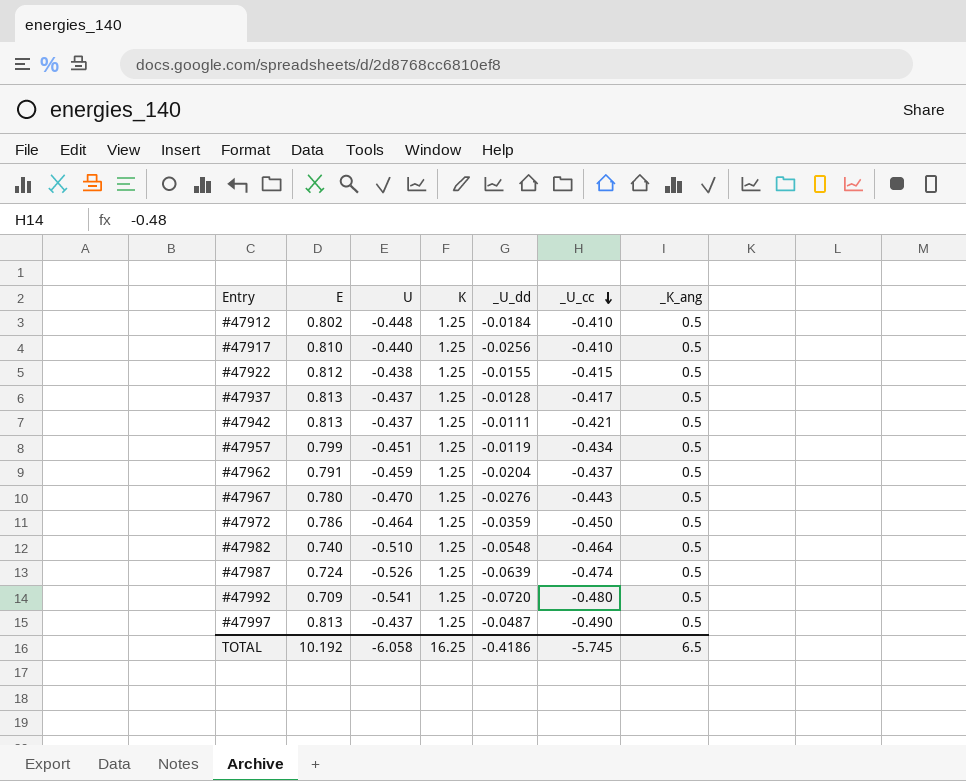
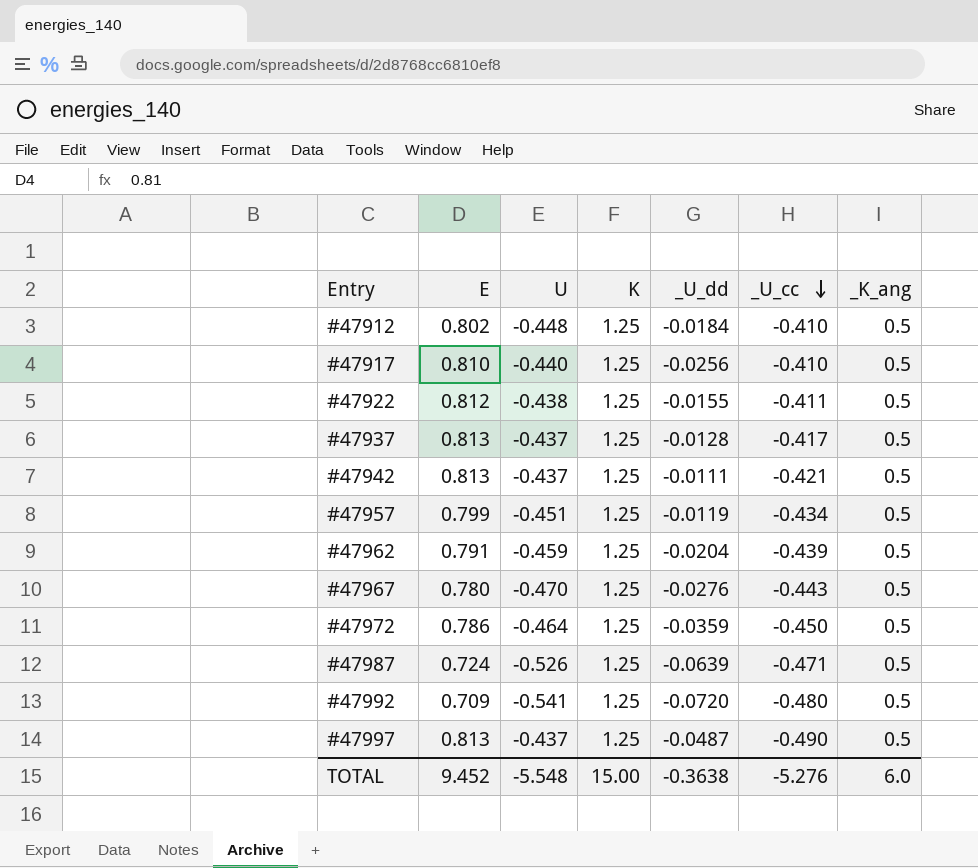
row #47982: 0.740 | -0.510 | 1.25 | -0.0548 | -0.464 | 0.5 -> none
#47922 | _U_cc: -0.415 -> -0.411
#47962 | _U_cc: -0.437 -> -0.439
#47987 | _U_cc: -0.474 -> -0.471
TOTAL | E: 10.192 -> 9.452
TOTAL | U: -6.058 -> -5.548
TOTAL | K: 16.25 -> 15.00
TOTAL | _U_dd: -0.4186 -> -0.3638
TOTAL | _U_cc: -5.745 -> -5.276
TOTAL | _K_ang: 6.5 -> 6.0

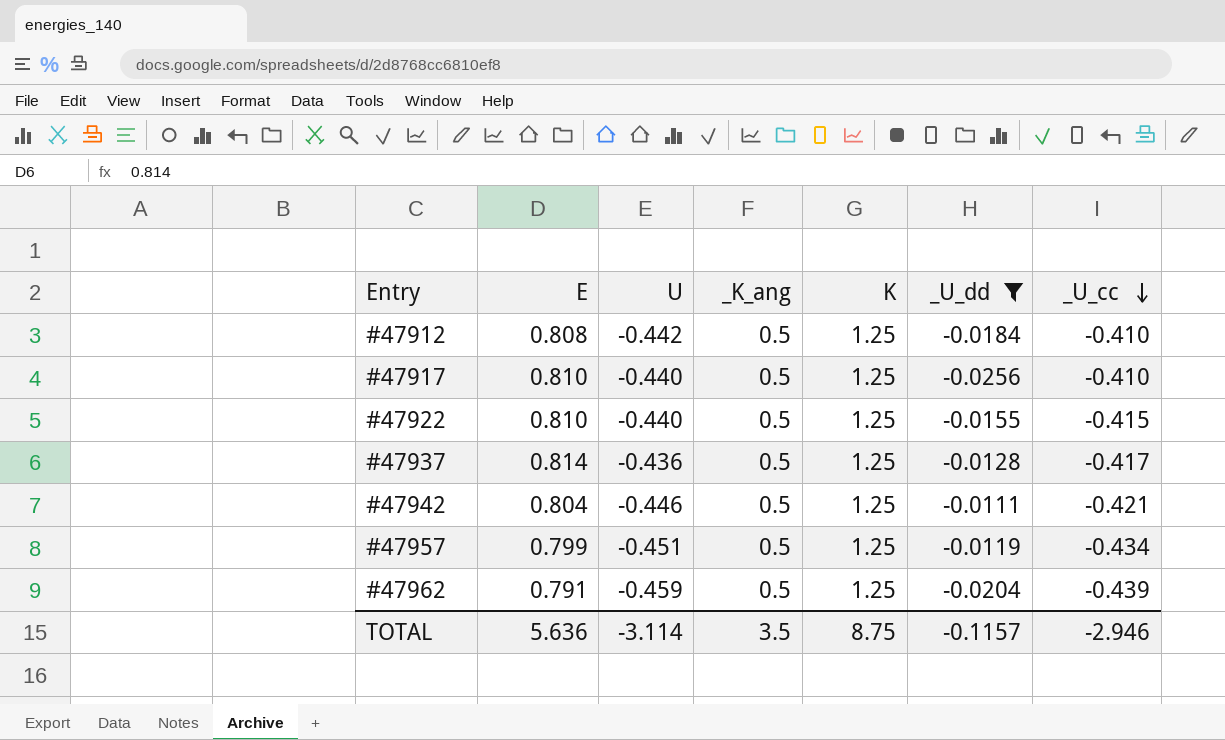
filter: none -> _U_dd >= -0.0256
column _K_ang | position: 7 -> 4
#47912 | E: 0.802 -> 0.808
#47912 | U: -0.448 -> -0.442
#47922 | E: 0.812 -> 0.810
#47922 | U: -0.438 -> -0.440
#47922 | _U_cc: -0.411 -> -0.415
#47937 | E: 0.813 -> 0.814
#47937 | U: -0.437 -> -0.436
#47942 | E: 0.813 -> 0.804
#47942 | U: -0.437 -> -0.446
TOTAL | E: 9.452 -> 5.636
TOTAL | U: -5.548 -> -3.114
TOTAL | _K_ang: 6.0 -> 3.5
TOTAL | K: 15.00 -> 8.75
TOTAL | _U_dd: -0.3638 -> -0.1157
TOTAL | _U_cc: -5.276 -> -2.946

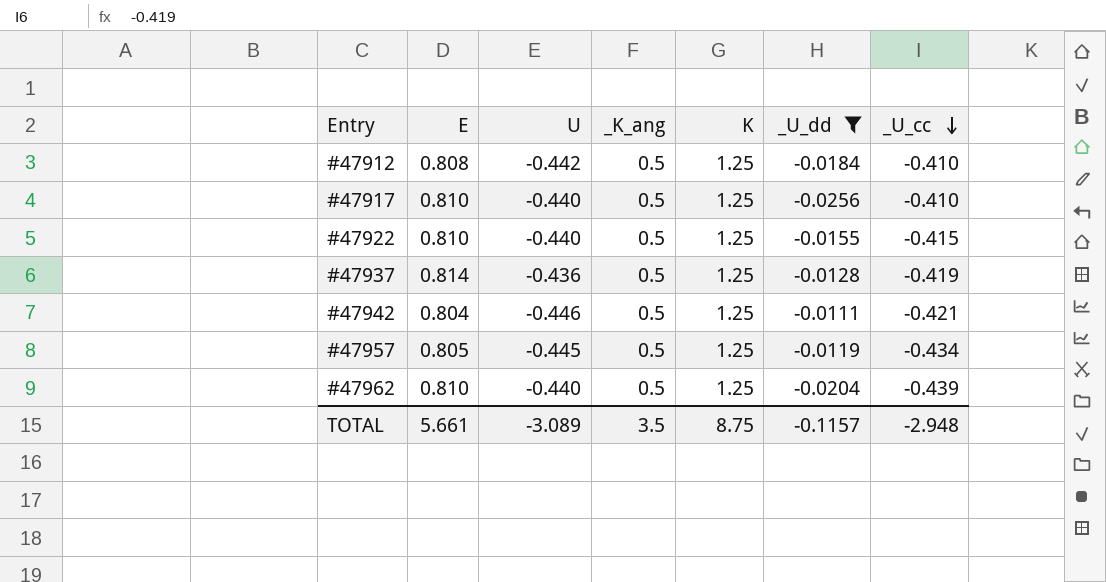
#47937 | _U_cc: -0.417 -> -0.419
#47957 | E: 0.799 -> 0.805
#47957 | U: -0.451 -> -0.445
#47962 | E: 0.791 -> 0.810
#47962 | U: -0.459 -> -0.440
TOTAL | E: 5.636 -> 5.661
TOTAL | U: -3.114 -> -3.089
TOTAL | _U_cc: -2.946 -> -2.948

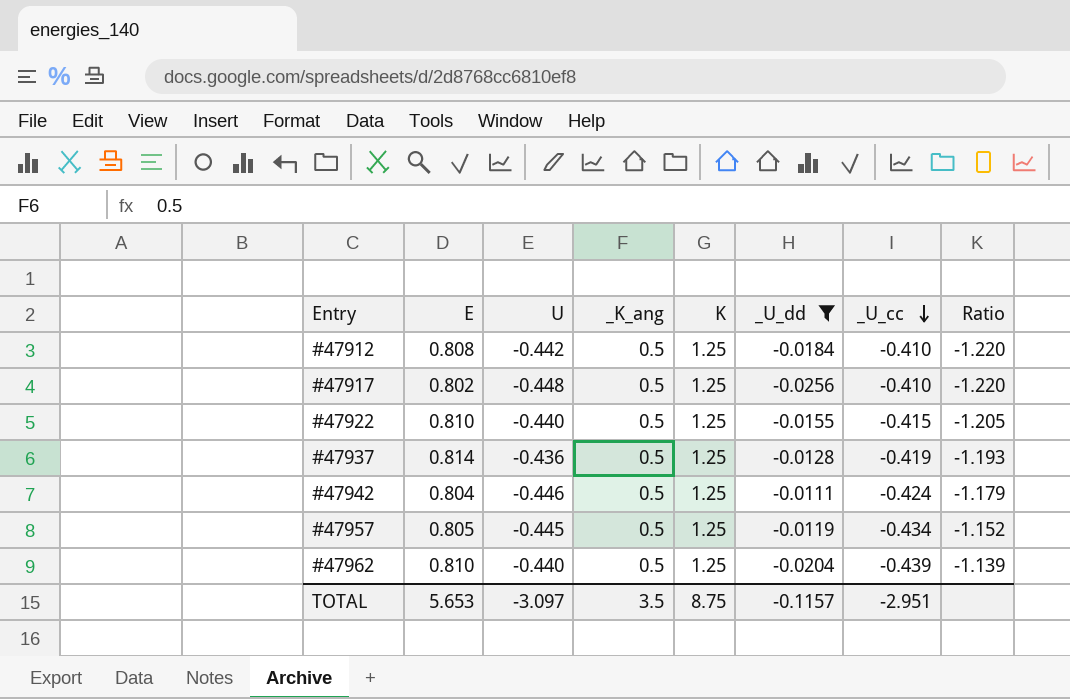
column Ratio | formula: none -> [_K_ang] / [_U_cc]
#47917 | E: 0.810 -> 0.802
#47917 | U: -0.440 -> -0.448
#47942 | _U_cc: -0.421 -> -0.424
TOTAL | E: 5.661 -> 5.653
TOTAL | U: -3.089 -> -3.097
TOTAL | _U_cc: -2.948 -> -2.951

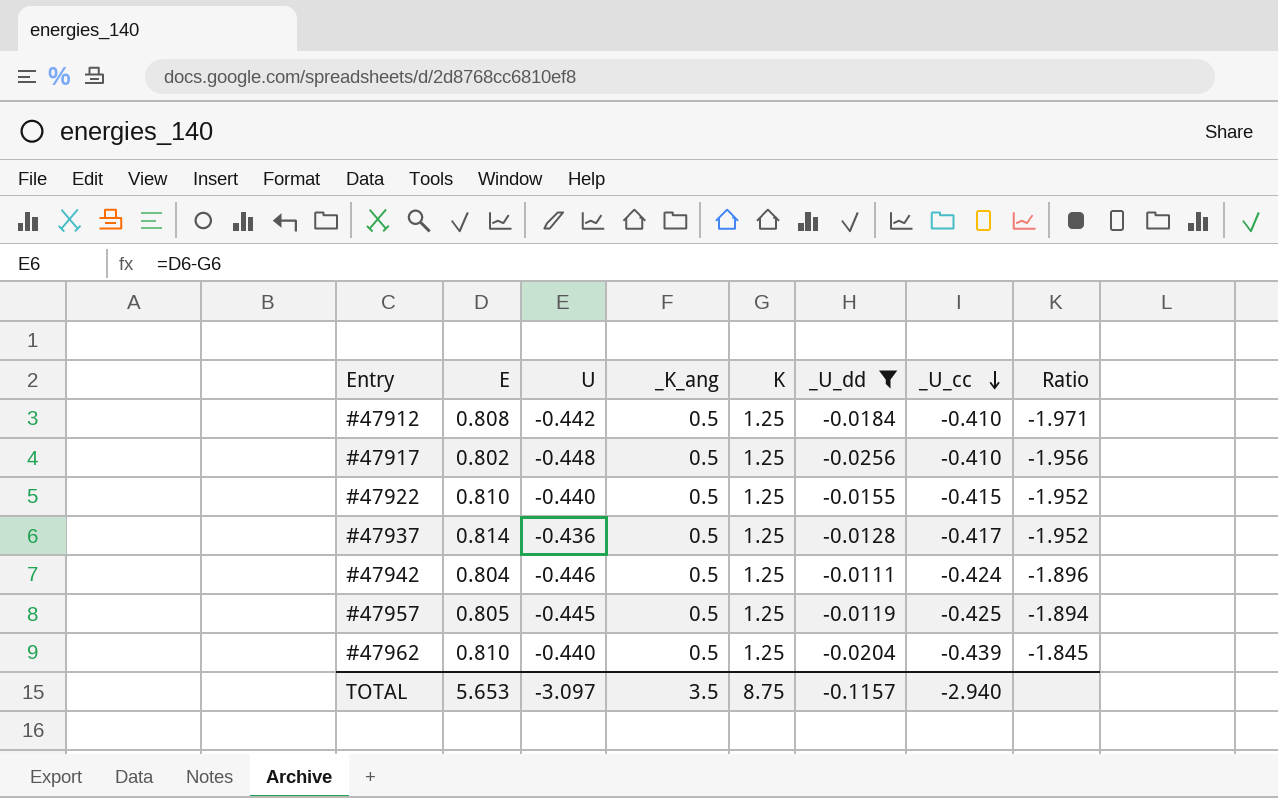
column Ratio | formula: [_K_ang] / [_U_cc] -> [E] / [_U_cc]
#47937 | _U_cc: -0.419 -> -0.417
#47957 | _U_cc: -0.434 -> -0.425
TOTAL | _U_cc: -2.951 -> -2.940

